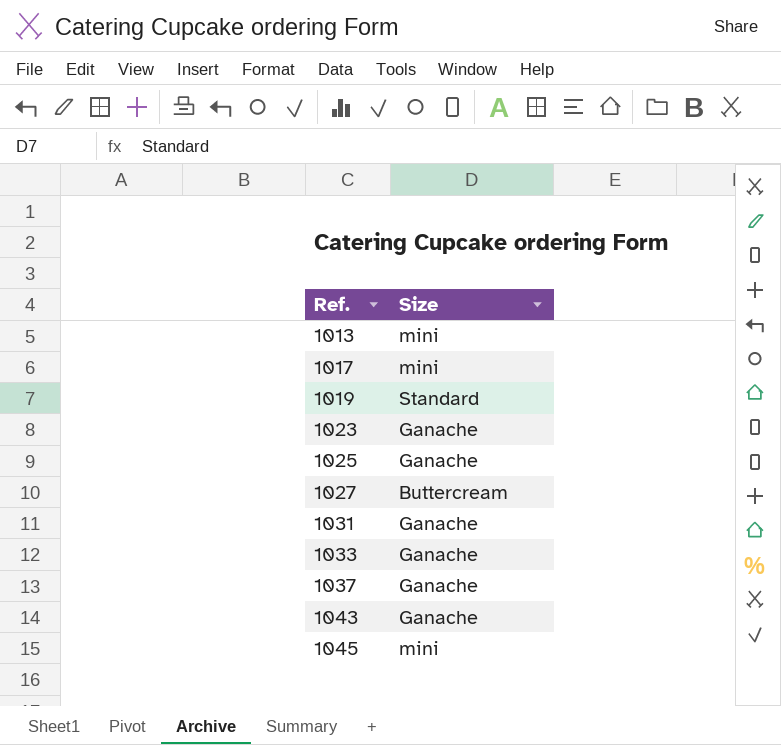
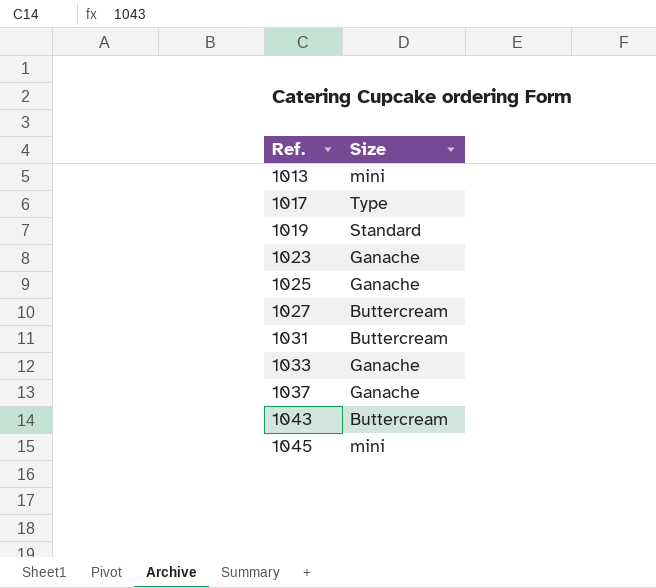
1017 | Size: mini -> Type
1031 | Size: Ganache -> Buttercream
1043 | Size: Ganache -> Buttercream

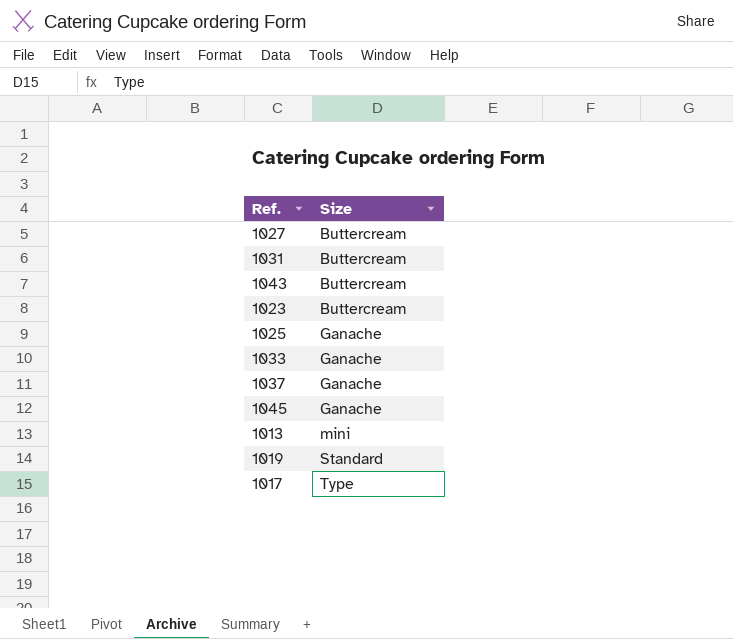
row order: Ref. ascending -> Size ascending
1023 | Size: Ganache -> Buttercream
1045 | Size: mini -> Ganache

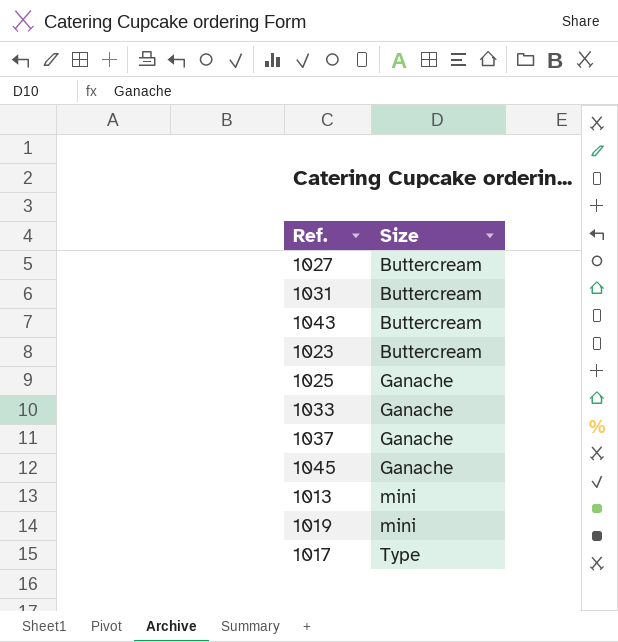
1019 | Size: Standard -> mini

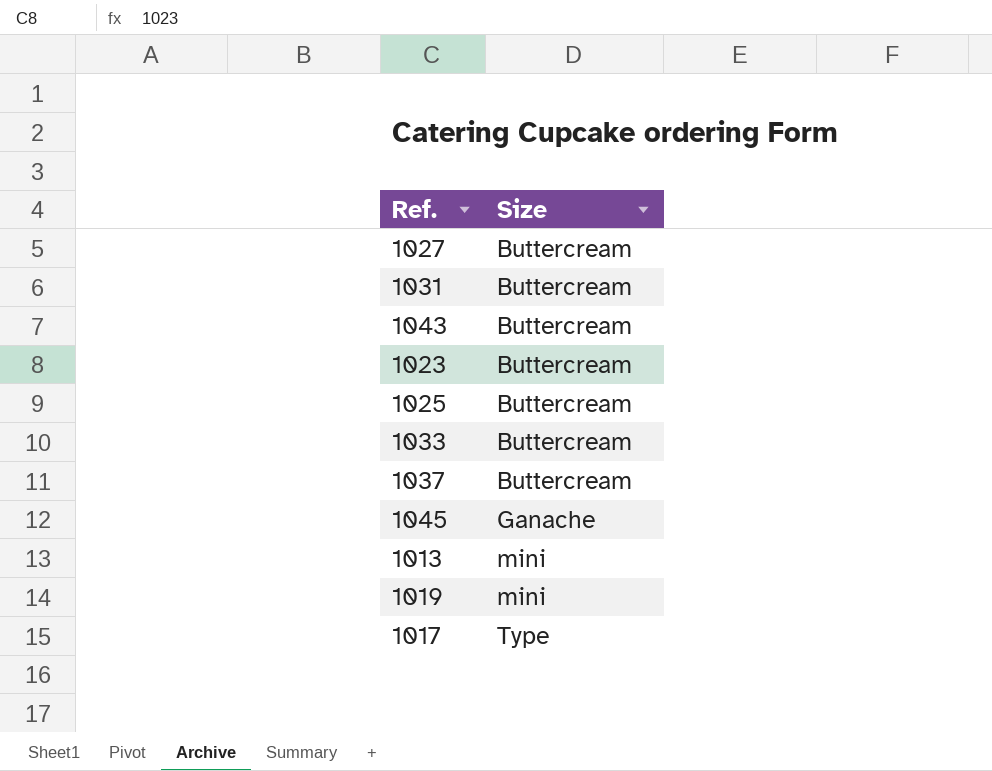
1025 | Size: Ganache -> Buttercream
1033 | Size: Ganache -> Buttercream
1037 | Size: Ganache -> Buttercream

